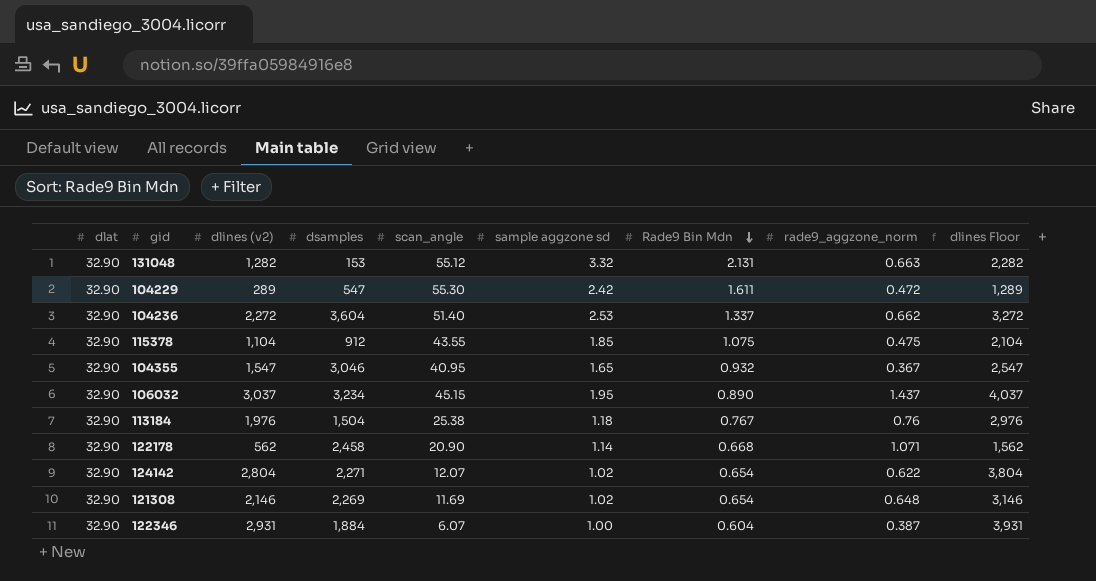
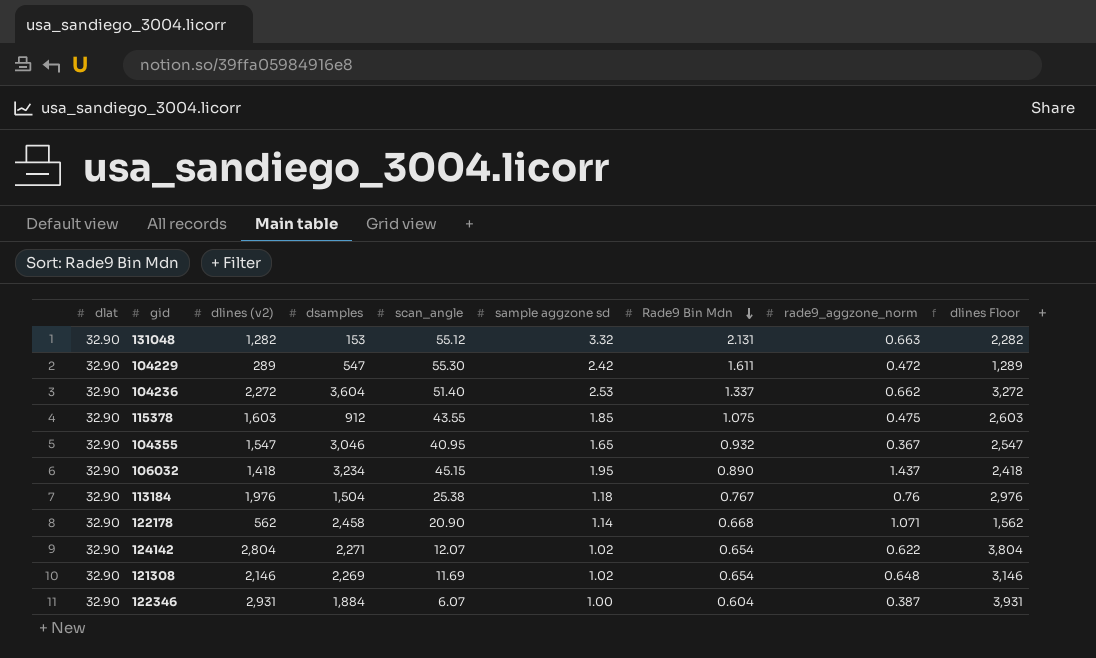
115378 | dlines (v2): 1,104 -> 1,603
115378 | dlines Floor: 2,104 -> 2,603
106032 | dlines (v2): 3,037 -> 1,418
106032 | dlines Floor: 4,037 -> 2,418

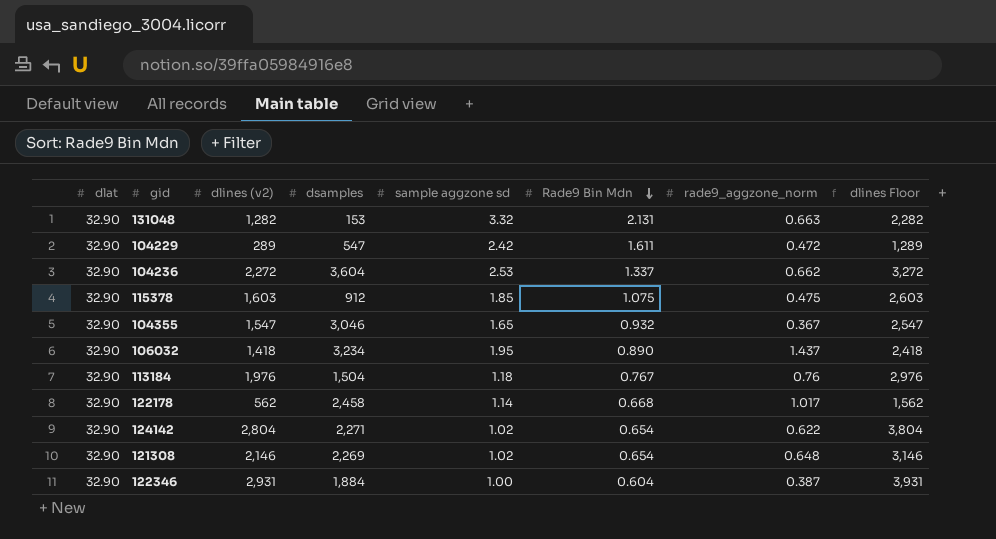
column scan_angle | position: 5 -> none
122178 | rade9_aggzone_norm: 1.071 -> 1.017

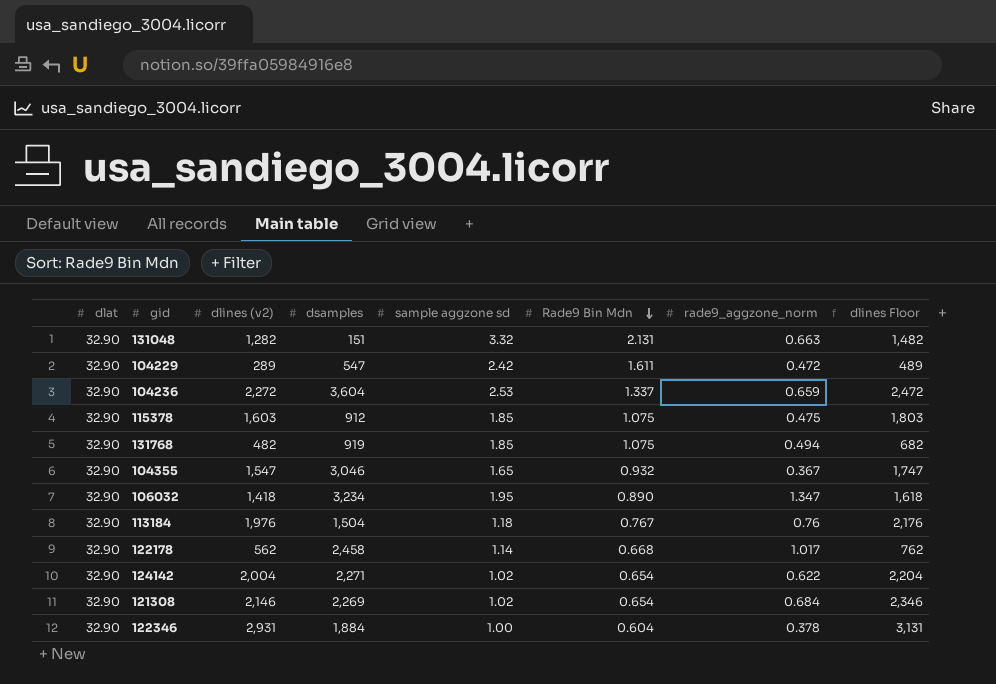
column dlines Floor | formula: [dlines (v2)] + 1000 -> [dlines (v2)] + 200
131048 | dsamples: 153 -> 151
104236 | rade9_aggzone_norm: 0.662 -> 0.659
row 131768: none -> 32.90 | 482 | 919 | 1.85 | 1.075 | 0.494 | 682
106032 | rade9_aggzone_norm: 1.437 -> 1.347
124142 | dlines (v2): 2,804 -> 2,004
121308 | rade9_aggzone_norm: 0.648 -> 0.684
122346 | rade9_aggzone_norm: 0.387 -> 0.378

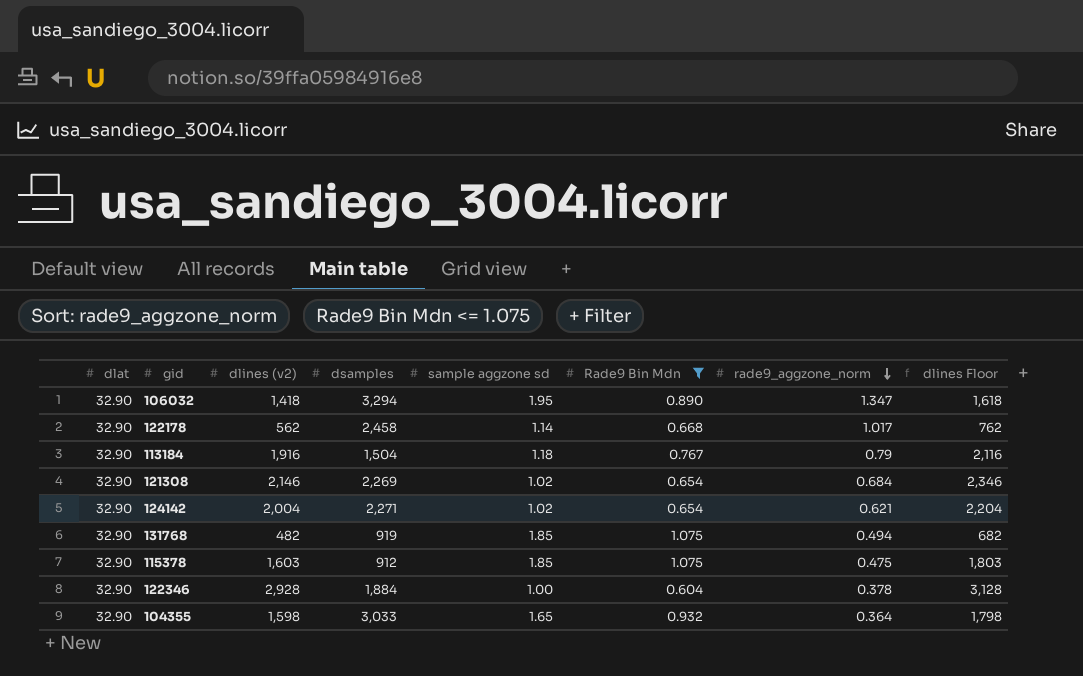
filter: none -> Rade9 Bin Mdn <= 1.075
row order: Rade9 Bin Mdn descending -> rade9_aggzone_norm descending
106032 | dsamples: 3,234 -> 3,294
113184 | dlines (v2): 1,976 -> 1,916
113184 | rade9_aggzone_norm: 0.76 -> 0.79
113184 | dlines Floor: 2,176 -> 2,116
124142 | rade9_aggzone_norm: 0.622 -> 0.621
122346 | dlines (v2): 2,931 -> 2,928
122346 | dlines Floor: 3,131 -> 3,128
104355 | dlines (v2): 1,547 -> 1,598
104355 | dsamples: 3,046 -> 3,033
104355 | rade9_aggzone_norm: 0.367 -> 0.364
104355 | dlines Floor: 1,747 -> 1,798

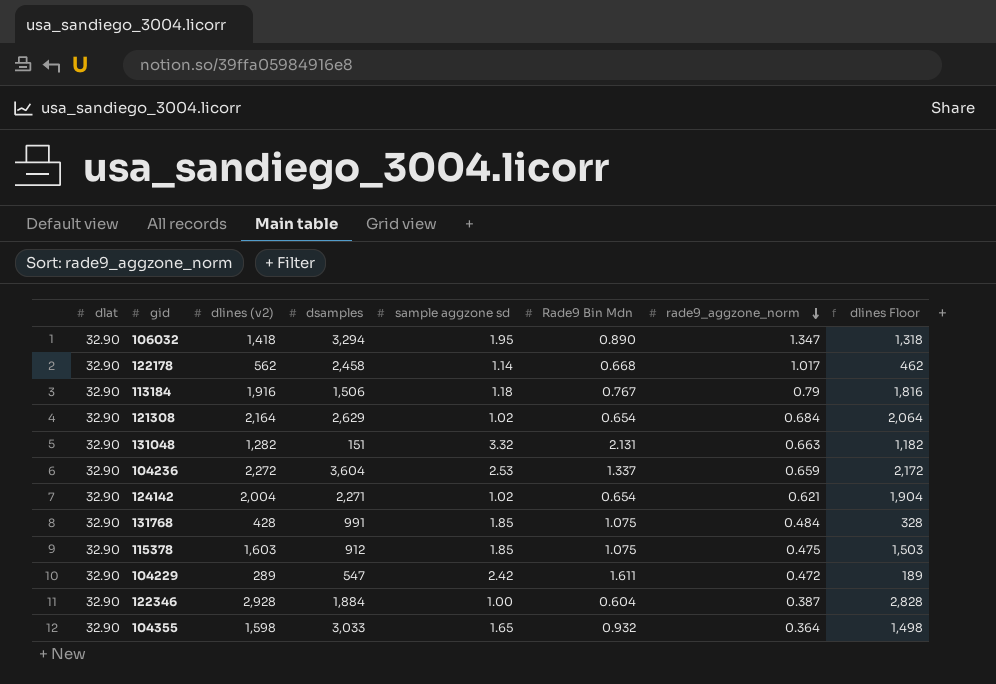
filter: Rade9 Bin Mdn <= 1.075 -> none
column dlines Floor | formula: [dlines (v2)] + 200 -> [dlines (v2)] - 100
113184 | dsamples: 1,504 -> 1,506
121308 | dlines (v2): 2,146 -> 2,164
121308 | dsamples: 2,269 -> 2,629
131768 | dlines (v2): 482 -> 428
131768 | dsamples: 919 -> 991
131768 | rade9_aggzone_norm: 0.494 -> 0.484
122346 | rade9_aggzone_norm: 0.378 -> 0.387

